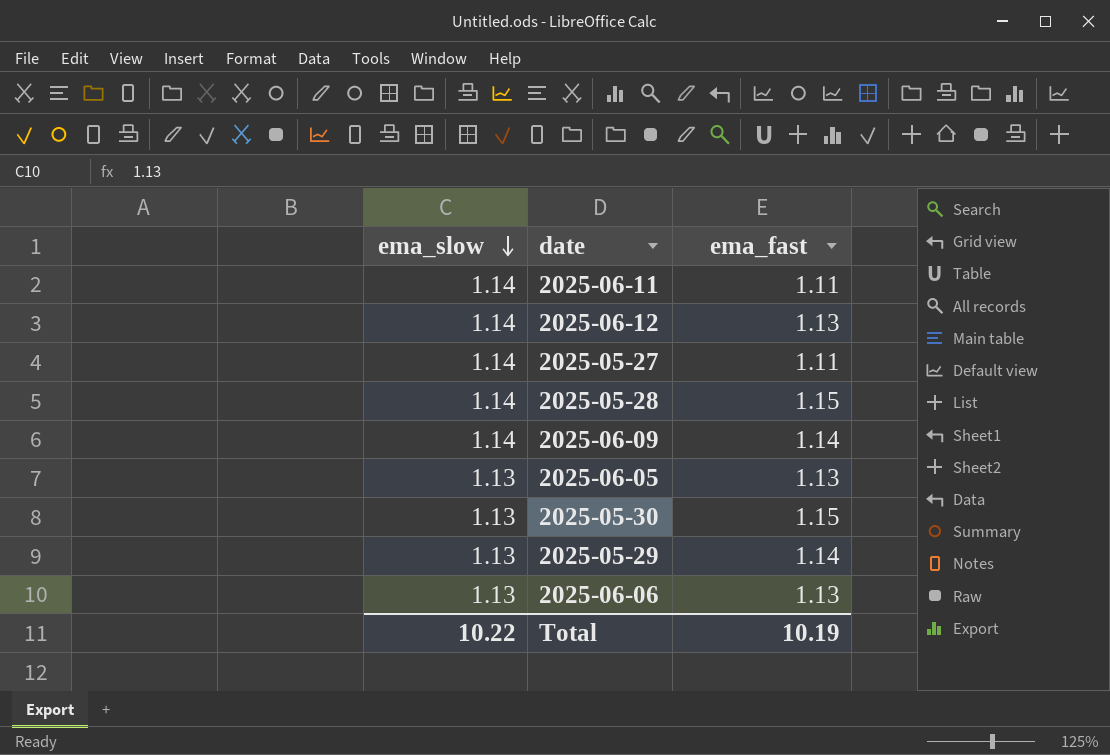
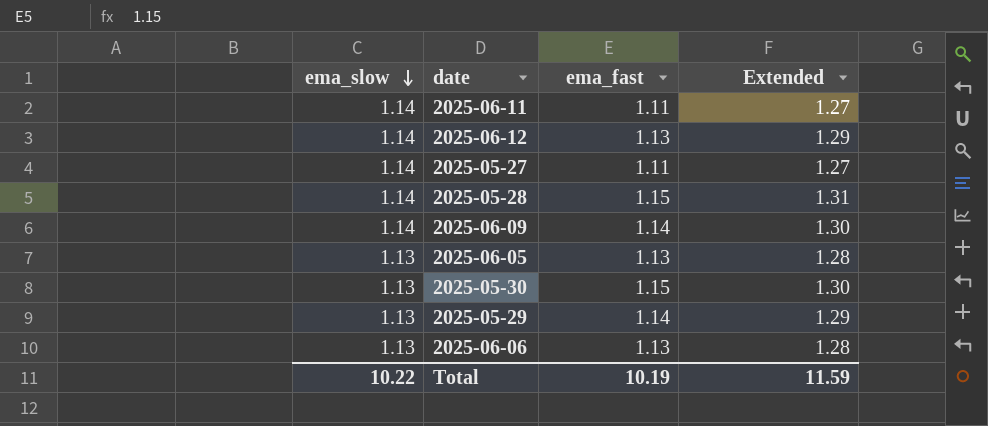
column Extended | formula: none -> [ema_slow] * [ema_fast]

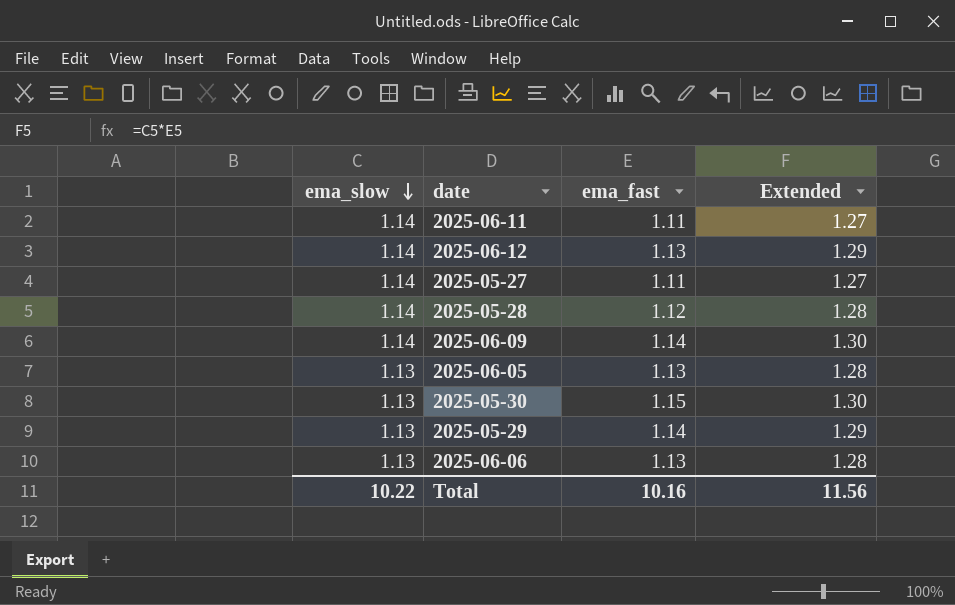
2025-05-28 | ema_fast: 1.15 -> 1.12
2025-05-28 | Extended: 1.31 -> 1.28
Total | ema_fast: 10.19 -> 10.16
Total | Extended: 11.59 -> 11.56

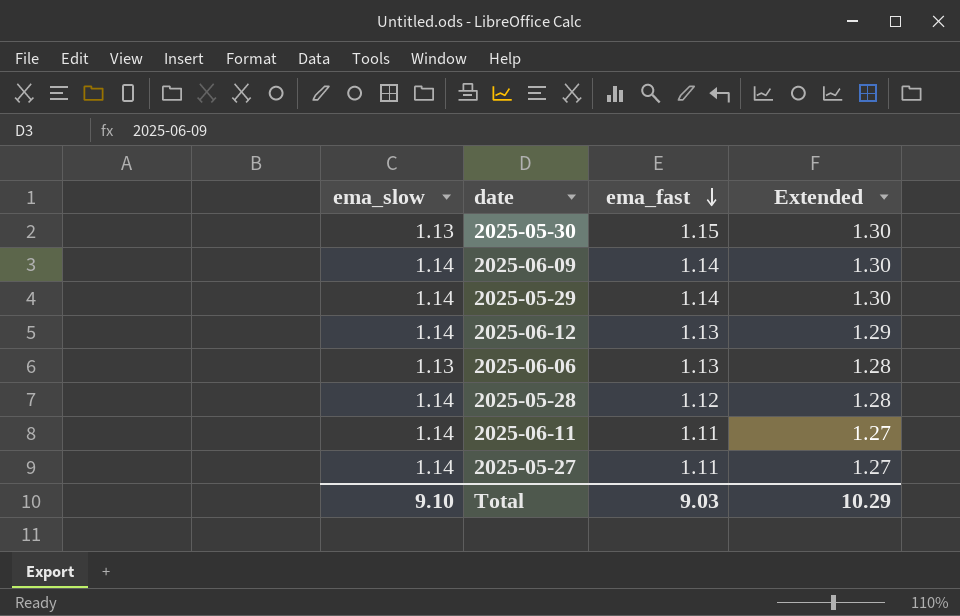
row order: ema_slow descending -> ema_fast descending
row 2025-06-05: 1.13 | 1.13 | 1.28 -> none
2025-05-29 | ema_slow: 1.13 -> 1.14
2025-05-29 | Extended: 1.29 -> 1.30
Total | ema_slow: 10.22 -> 9.10
Total | ema_fast: 10.16 -> 9.03
Total | Extended: 11.56 -> 10.29

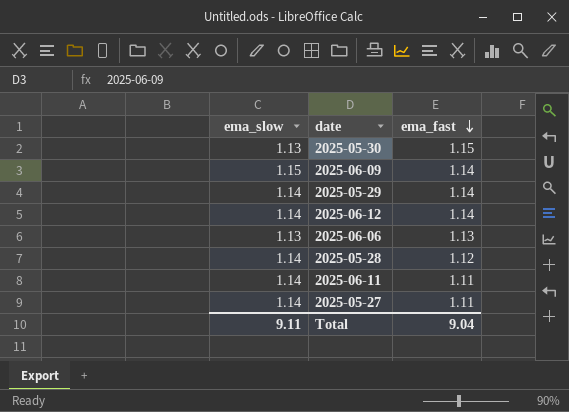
column Extended | formula: [ema_slow] * [ema_fast] -> none
2025-06-09 | ema_slow: 1.14 -> 1.15
2025-06-12 | ema_fast: 1.13 -> 1.14
Total | ema_slow: 9.10 -> 9.11
Total | ema_fast: 9.03 -> 9.04

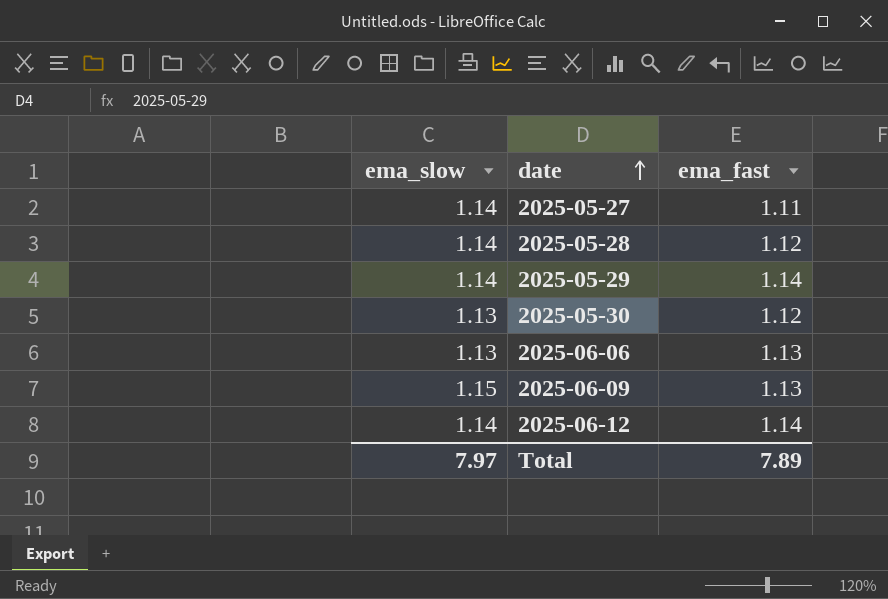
row order: ema_fast descending -> date ascending
row 2025-06-11: 1.14 | 1.11 -> none
2025-05-30 | ema_fast: 1.15 -> 1.12
2025-06-09 | ema_fast: 1.14 -> 1.13
Total | ema_slow: 9.11 -> 7.97
Total | ema_fast: 9.04 -> 7.89

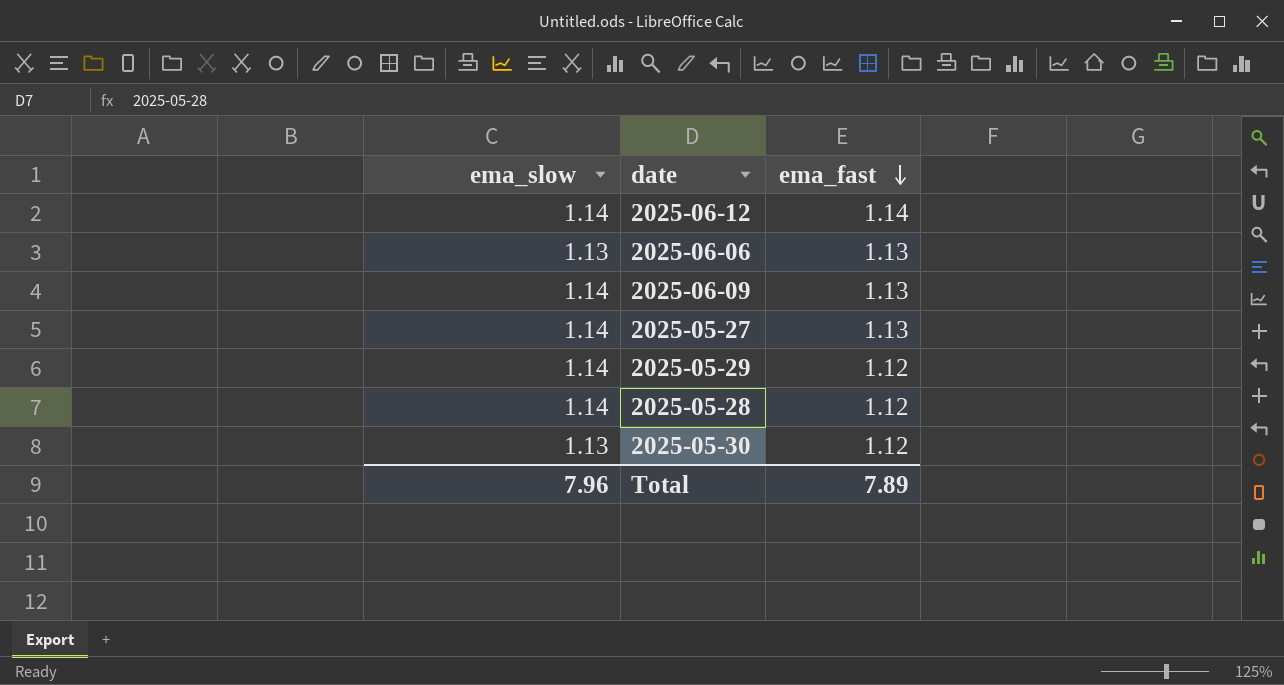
row order: date ascending -> ema_fast descending
2025-06-09 | ema_slow: 1.15 -> 1.14
2025-05-27 | ema_fast: 1.11 -> 1.13
2025-05-29 | ema_fast: 1.14 -> 1.12
Total | ema_slow: 7.97 -> 7.96

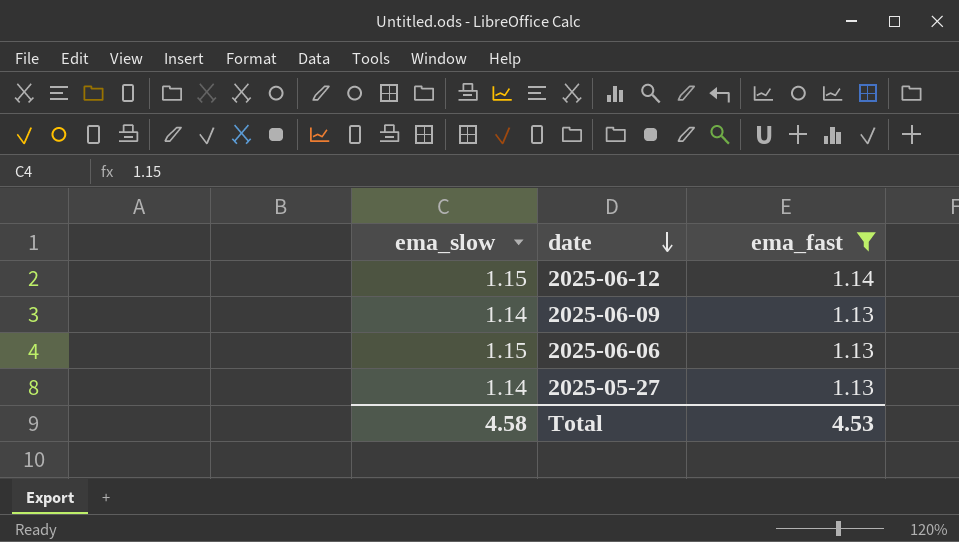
filter: none -> ema_fast != 1.12
row order: ema_fast descending -> date descending
2025-06-12 | ema_slow: 1.14 -> 1.15
2025-06-06 | ema_slow: 1.13 -> 1.15
Total | ema_slow: 7.96 -> 4.58
Total | ema_fast: 7.89 -> 4.53

